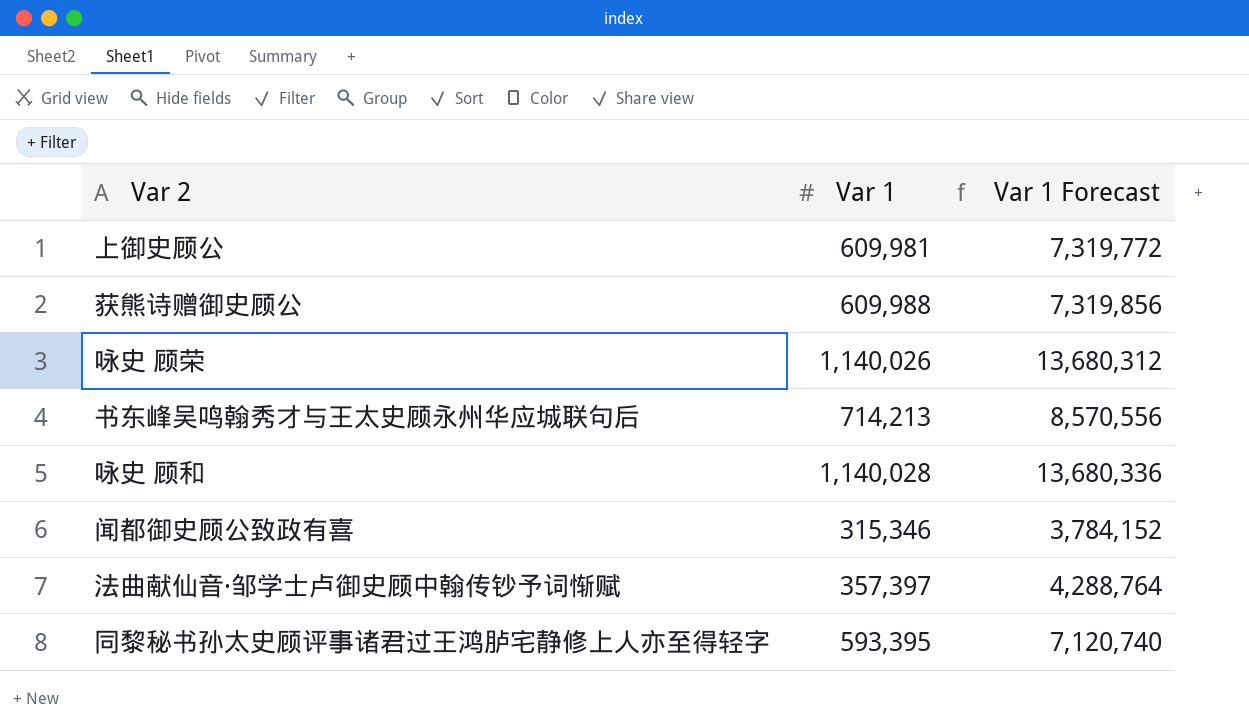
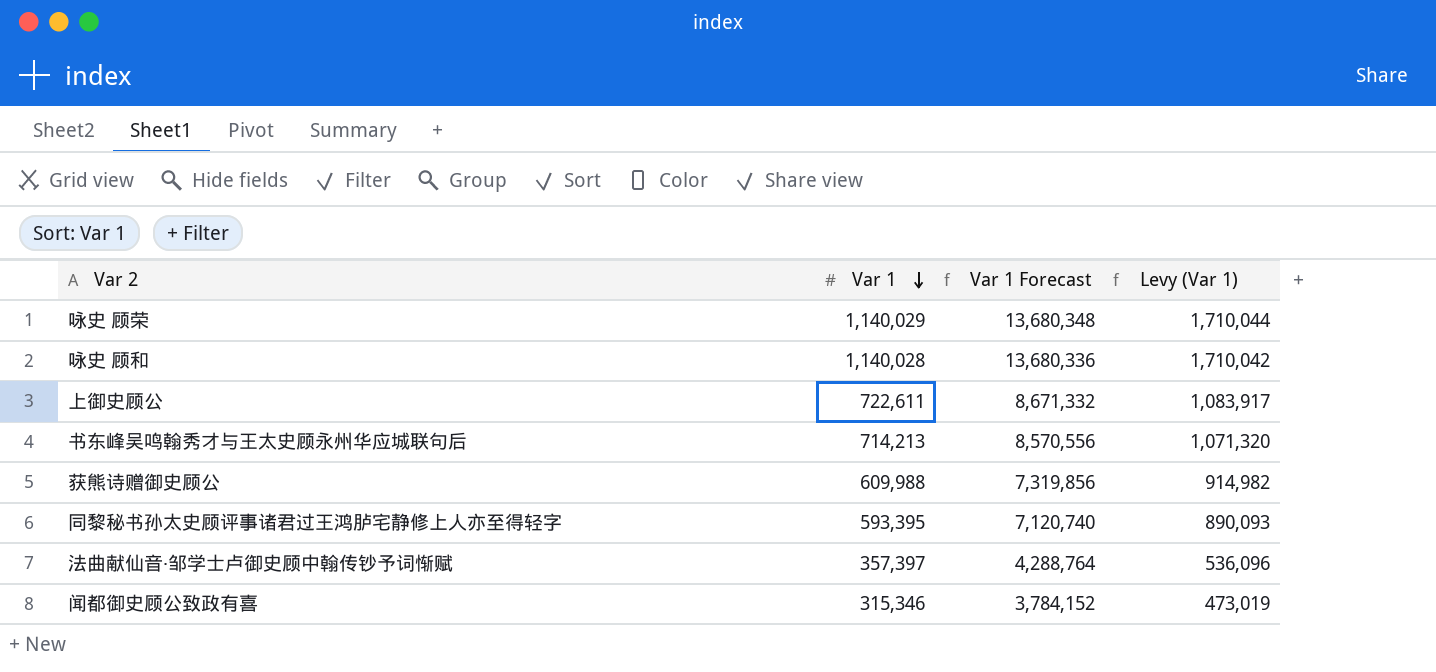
row order: none -> Var 1 descending
column Levy (Var 1) | formula: none -> [Var 1] * 1.5
咏史 顾荣 | Var 1: 1,140,026 -> 1,140,029
咏史 顾荣 | Var 1 Forecast: 13,680,312 -> 13,680,348
上御史顾公 | Var 1: 609,981 -> 722,611
上御史顾公 | Var 1 Forecast: 7,319,772 -> 8,671,332

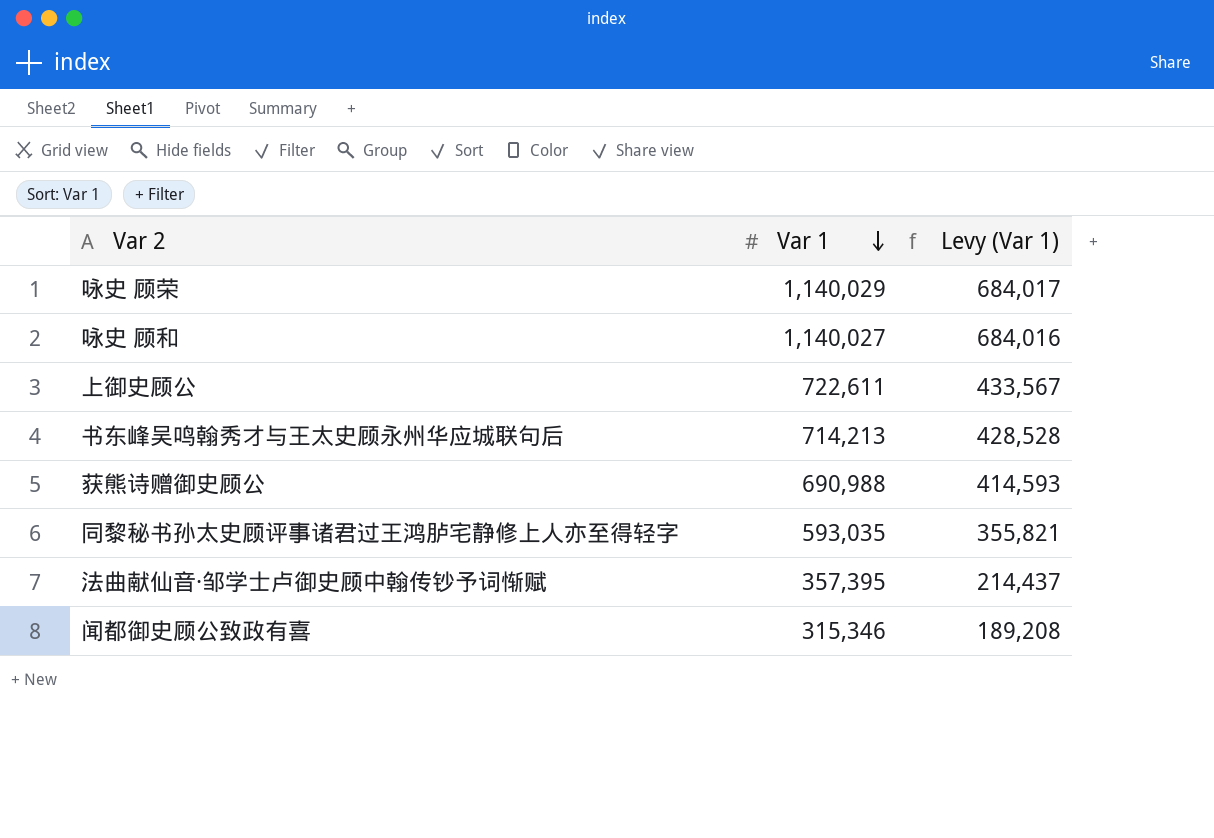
column Var 1 Forecast | formula: [Var 1] * 12 -> none
column Levy (Var 1) | formula: [Var 1] * 1.5 -> [Var 1] * 0.6
咏史 顾和 | Var 1: 1,140,028 -> 1,140,027
获熊诗赠御史顾公 | Var 1: 609,988 -> 690,988
同黎秘书孙太史顾评事诸君过王鸿胪宅静修上人亦至得轻字 | Var 1: 593,395 -> 593,035
法曲献仙音·邹学士卢御史顾中翰传钞予词惭赋 | Var 1: 357,397 -> 357,395

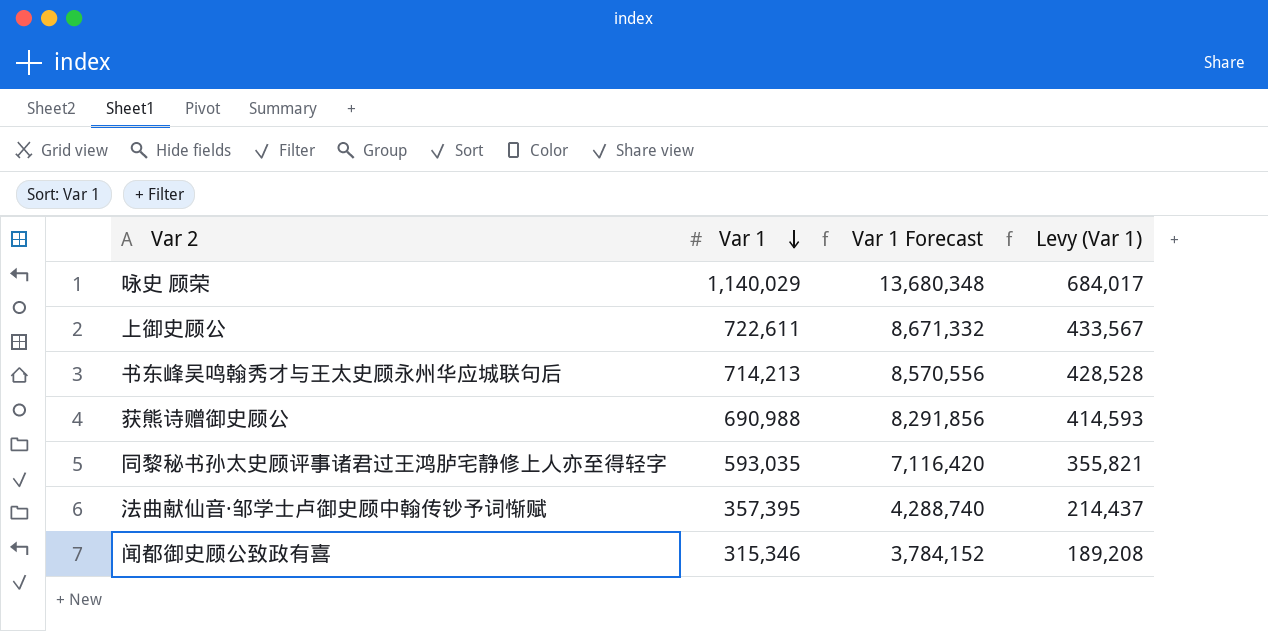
column Var 1 Forecast | formula: none -> [Var 1] * 12
row 咏史 顾和: 1,140,027 | 684,016 -> none

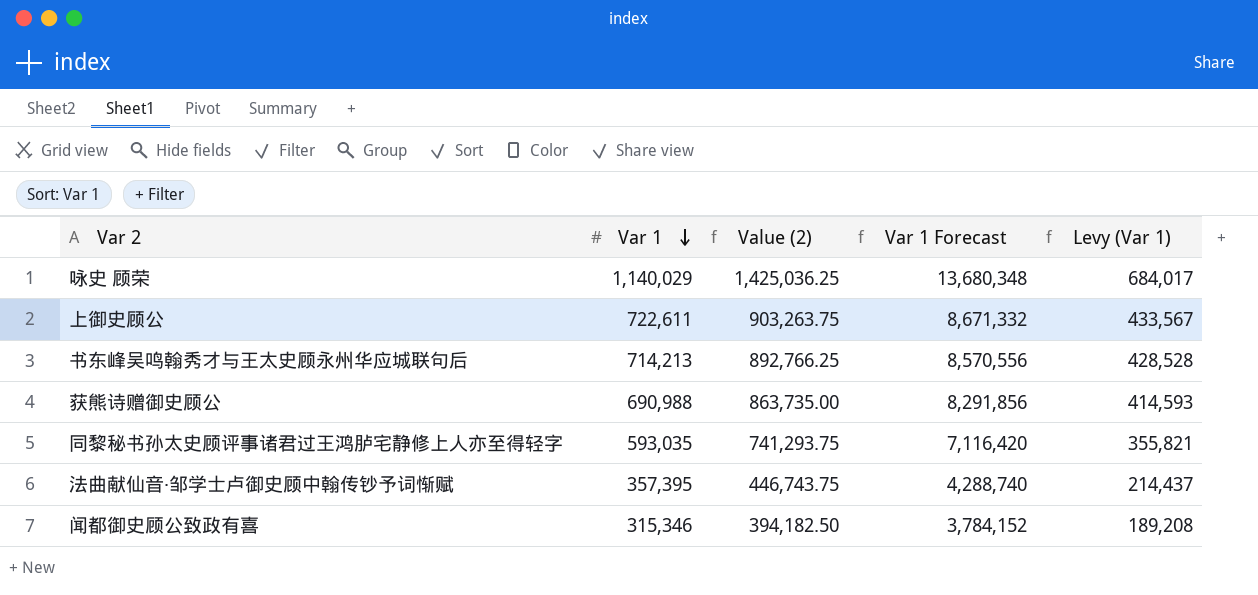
column Value (2) | formula: none -> [Var 1] * 1.25

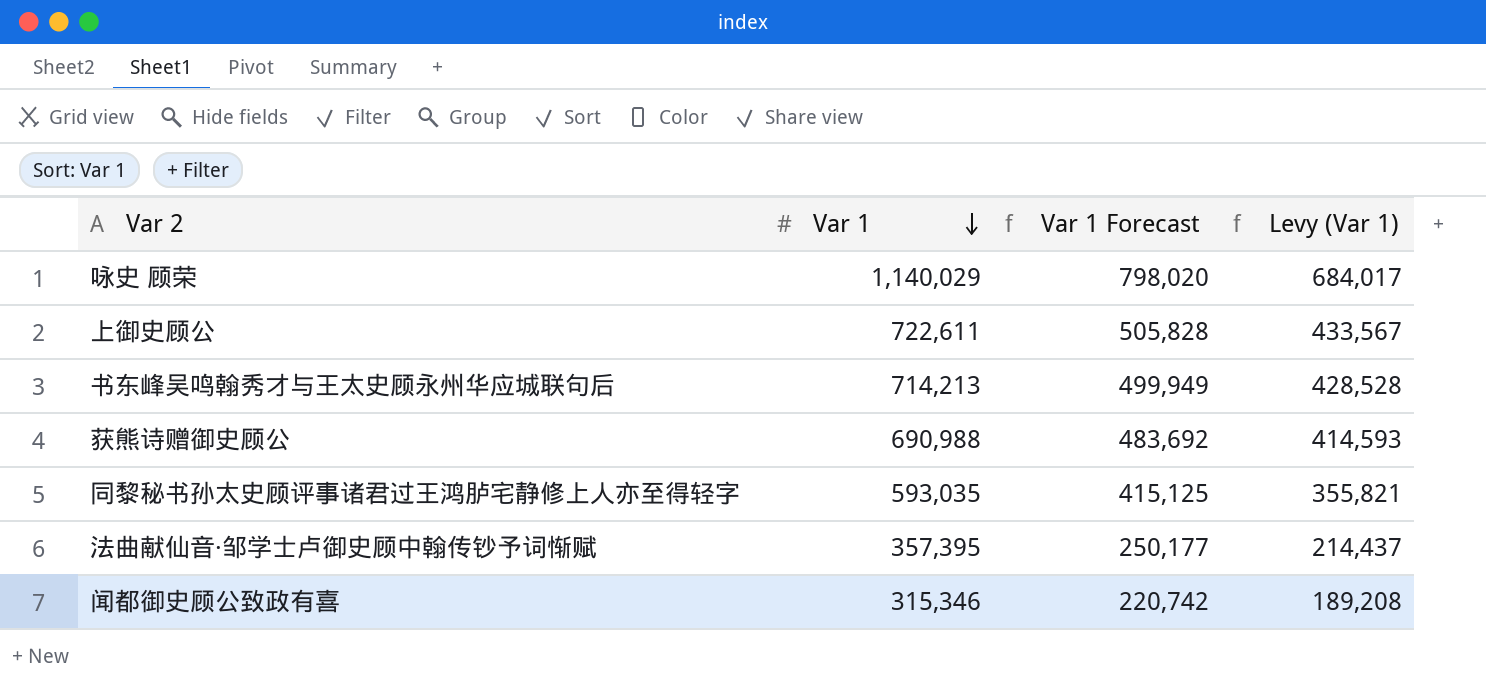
column Value (2) | formula: [Var 1] * 1.25 -> none
column Var 1 Forecast | formula: [Var 1] * 12 -> [Var 1] * 0.7

